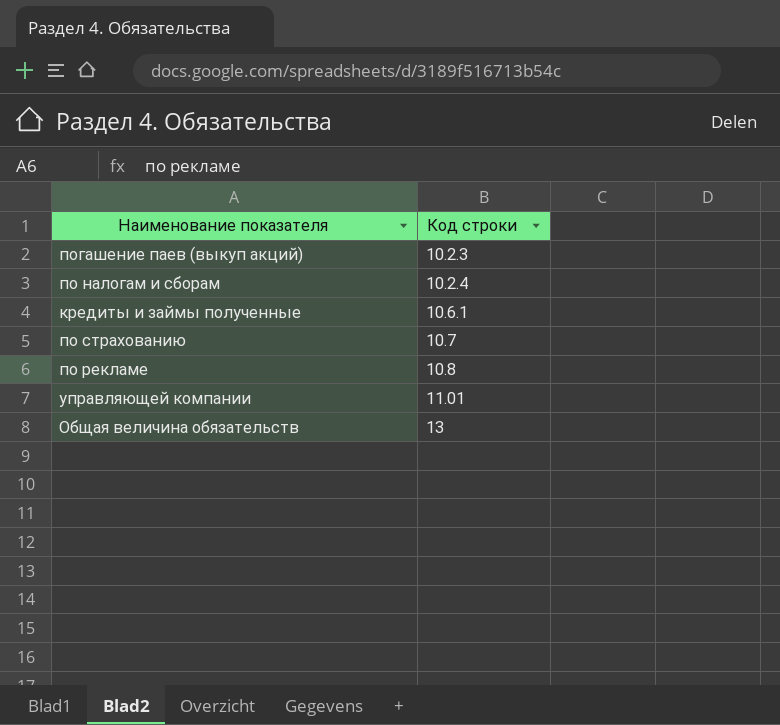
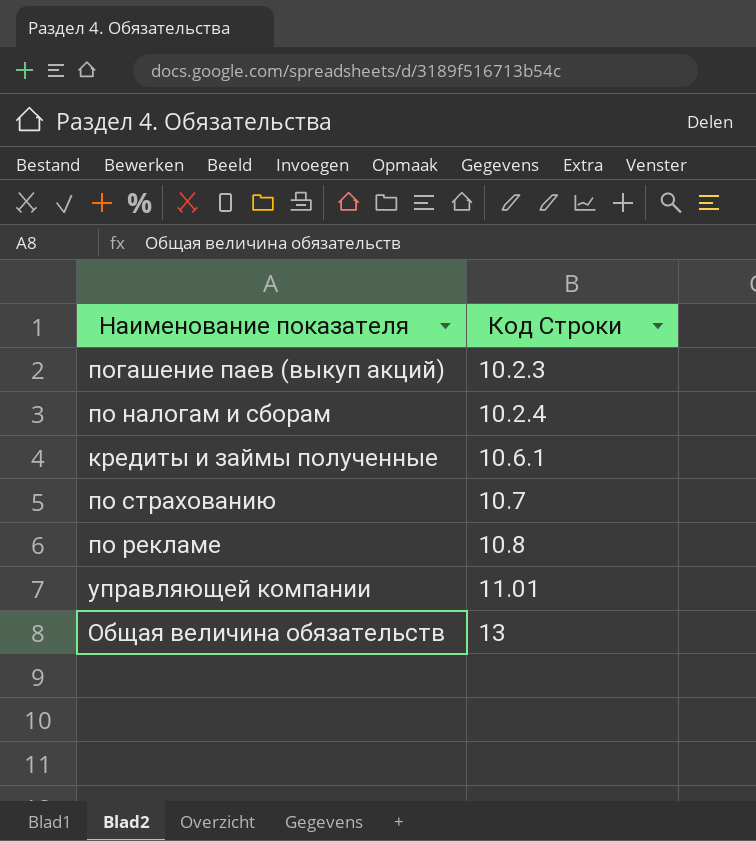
column name: Код строки -> Код Строки

